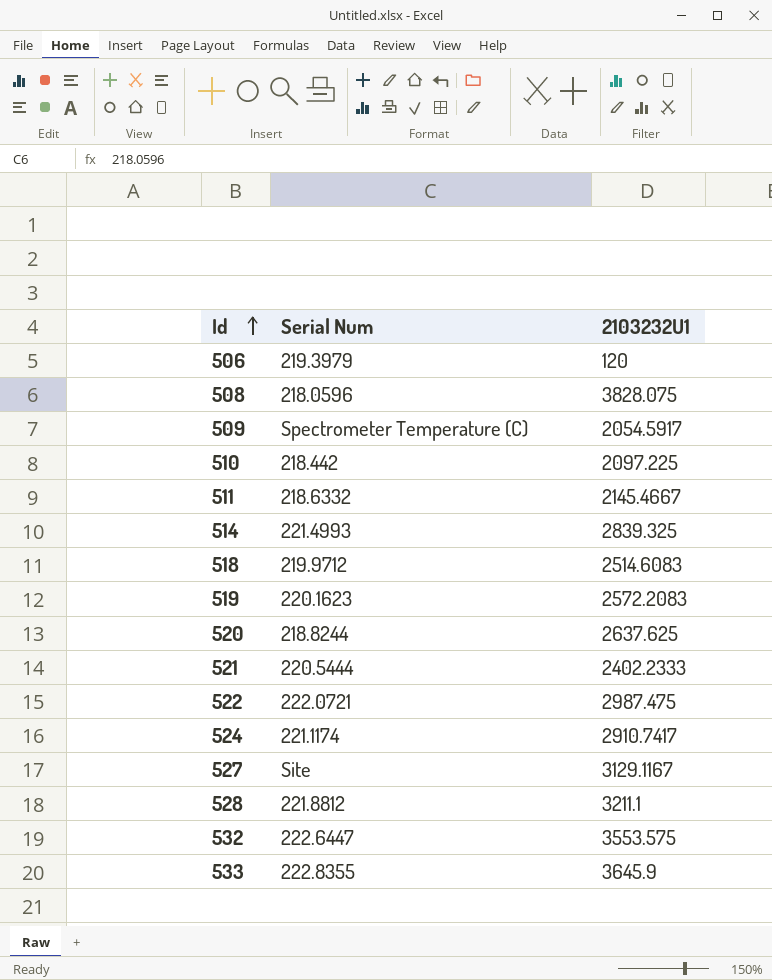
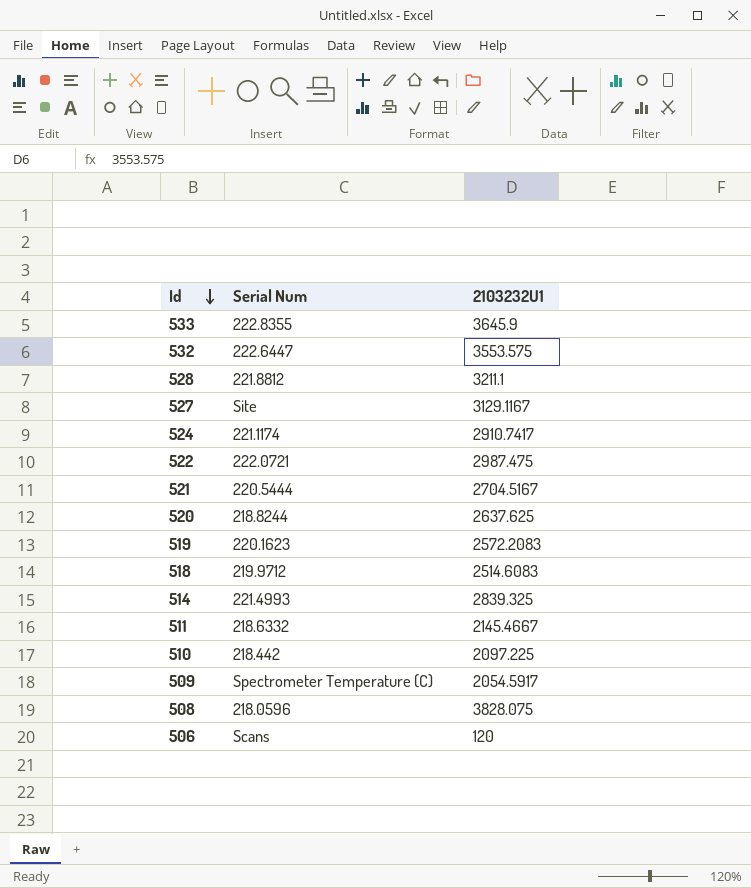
row order: Id ascending -> Id descending
521 | 2103232U1: 2402.2333 -> 2704.5167
506 | Serial Num: 219.3979 -> Scans

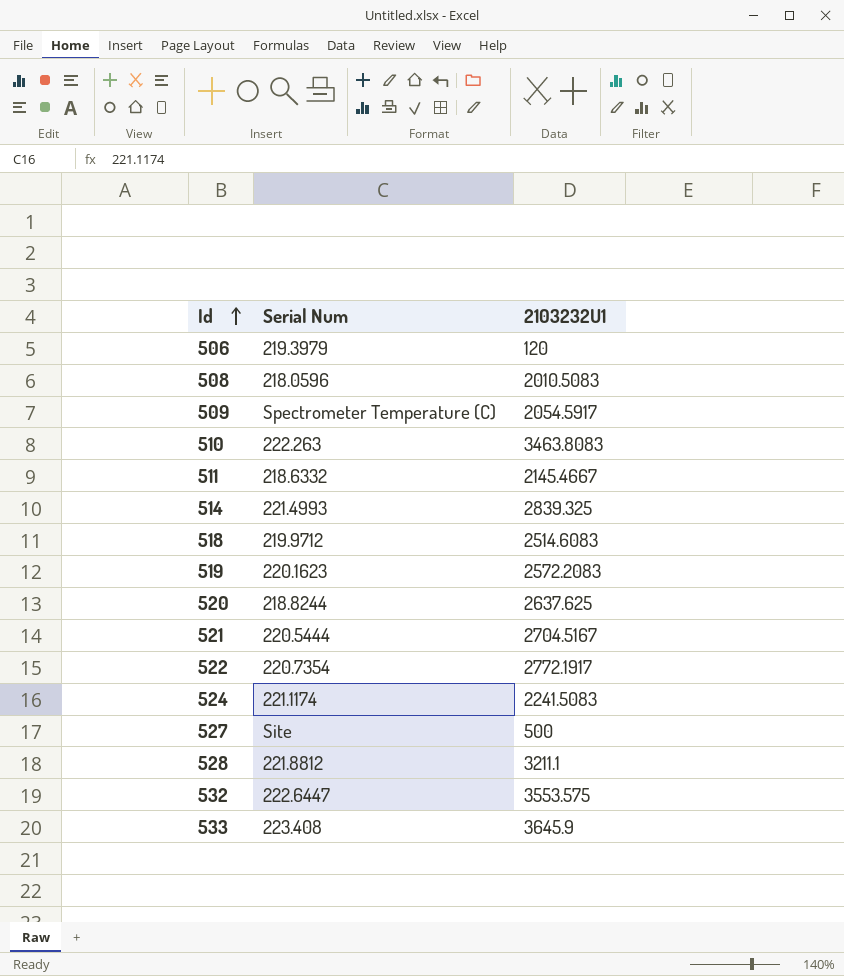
row order: Id descending -> Id ascending
506 | Serial Num: Scans -> 219.3979
508 | 2103232U1: 3828.075 -> 2010.5083
510 | Serial Num: 218.442 -> 222.263
510 | 2103232U1: 2097.225 -> 3463.8083
522 | Serial Num: 222.0721 -> 220.7354
522 | 2103232U1: 2987.475 -> 2772.1917
524 | 2103232U1: 2910.7417 -> 2241.5083
527 | 2103232U1: 3129.1167 -> 500
533 | Serial Num: 222.8355 -> 223.408

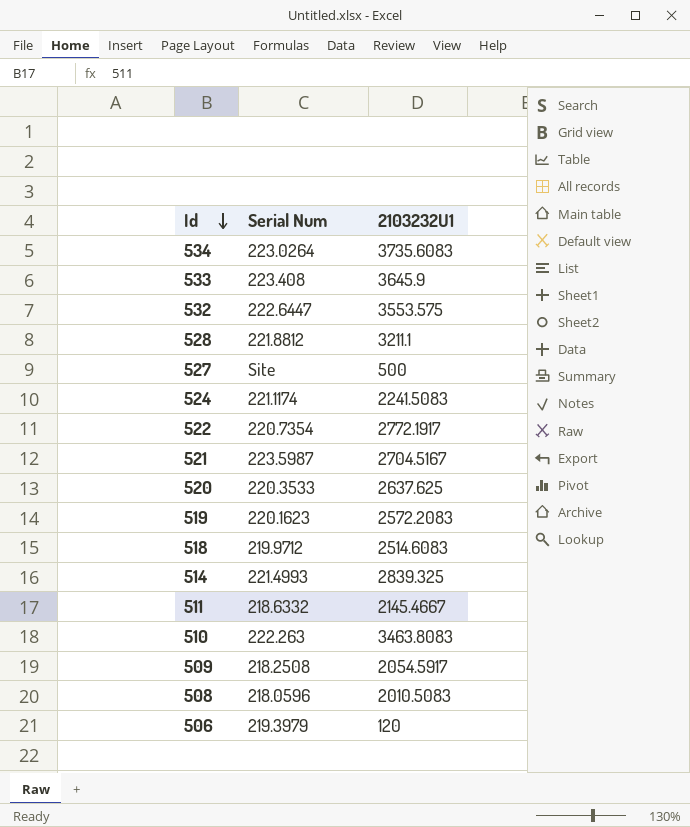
row order: Id ascending -> Id descending
row 534: none -> 223.0264 | 3735.6083
521 | Serial Num: 220.5444 -> 223.5987
520 | Serial Num: 218.8244 -> 220.3533
509 | Serial Num: Spectrometer Temperature (C) -> 218.2508

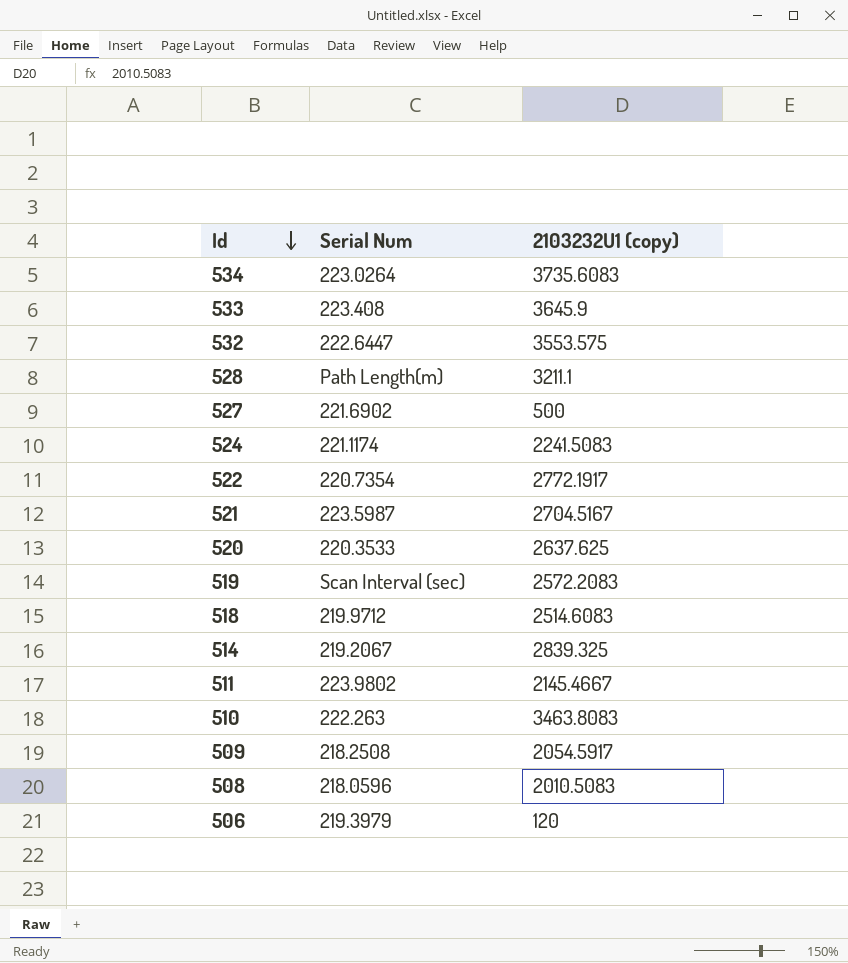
column name: 2103232U1 -> 2103232U1 (copy)
528 | Serial Num: 221.8812 -> Path Length(m)
527 | Serial Num: Site -> 221.6902
519 | Serial Num: 220.1623 -> Scan Interval (sec)
514 | Serial Num: 221.4993 -> 219.2067
511 | Serial Num: 218.6332 -> 223.9802

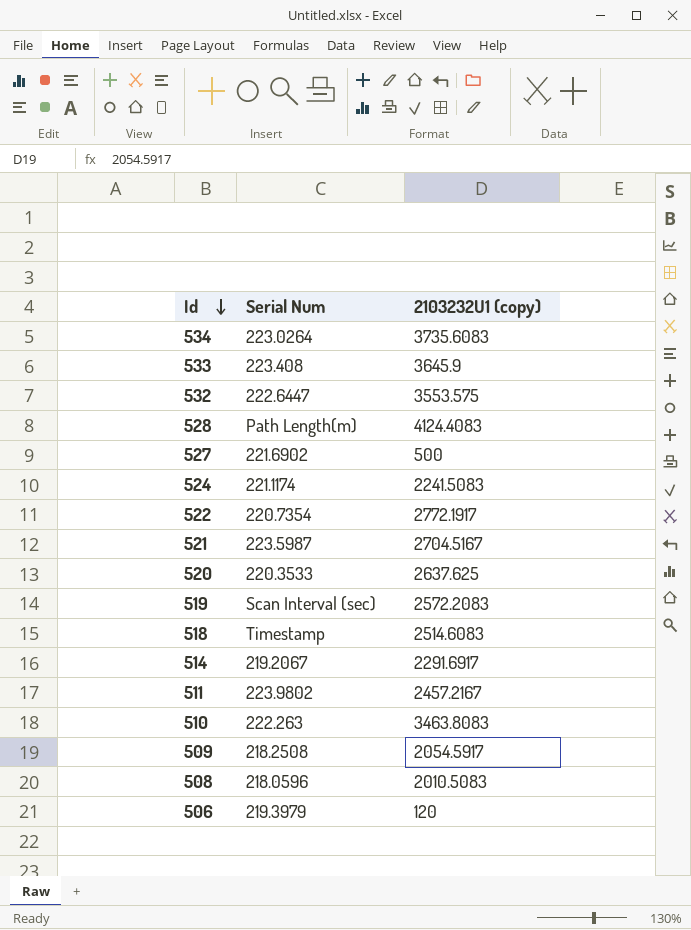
528 | 2103232U1 (copy): 3211.1 -> 4124.4083
518 | Serial Num: 219.9712 -> Timestamp
514 | 2103232U1 (copy): 2839.325 -> 2291.6917
511 | 2103232U1 (copy): 2145.4667 -> 2457.2167

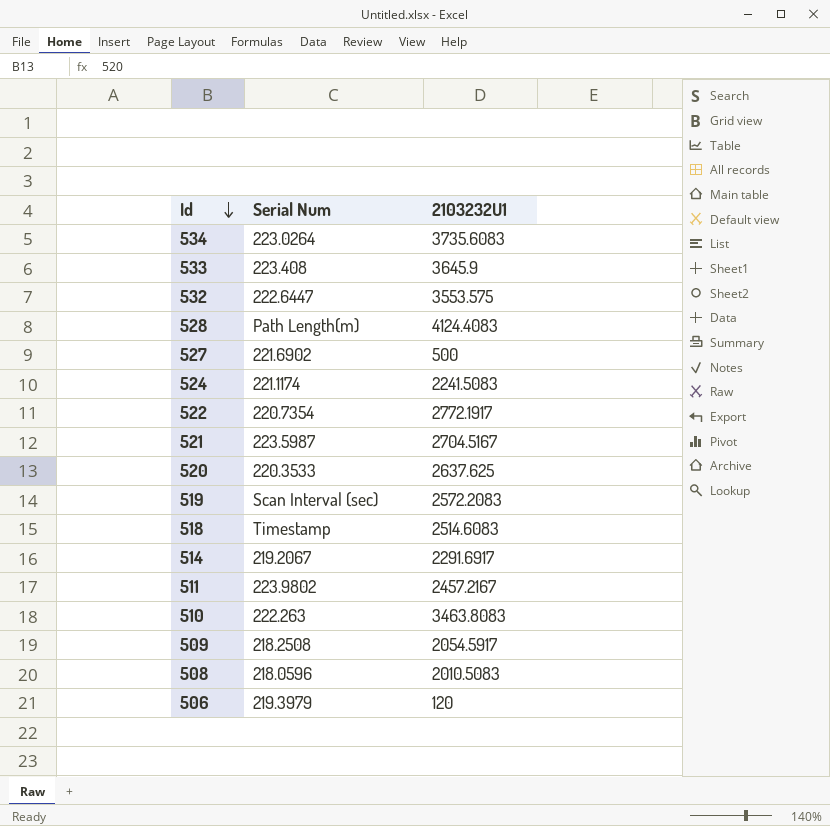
column name: 2103232U1 (copy) -> 2103232U1

